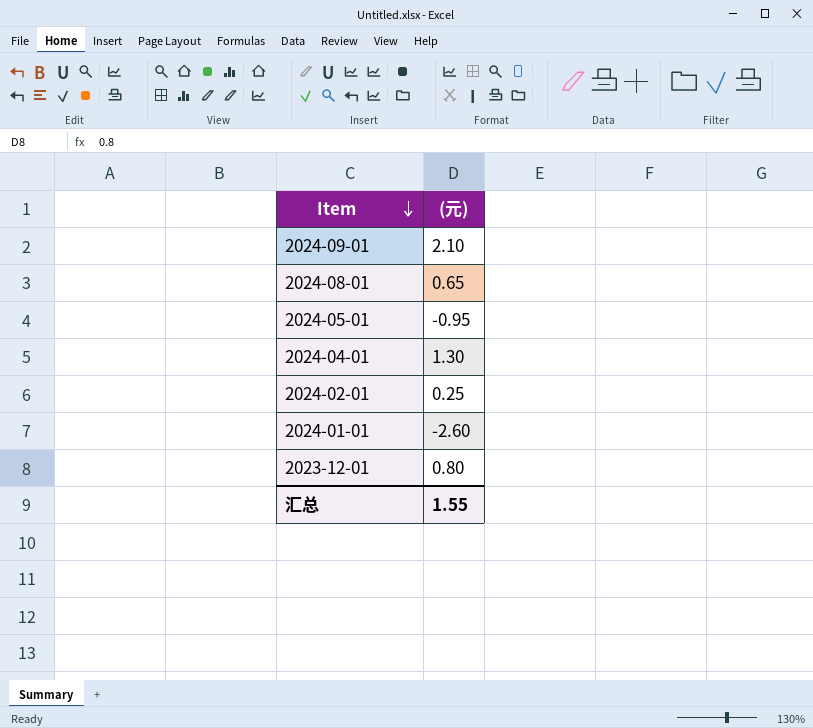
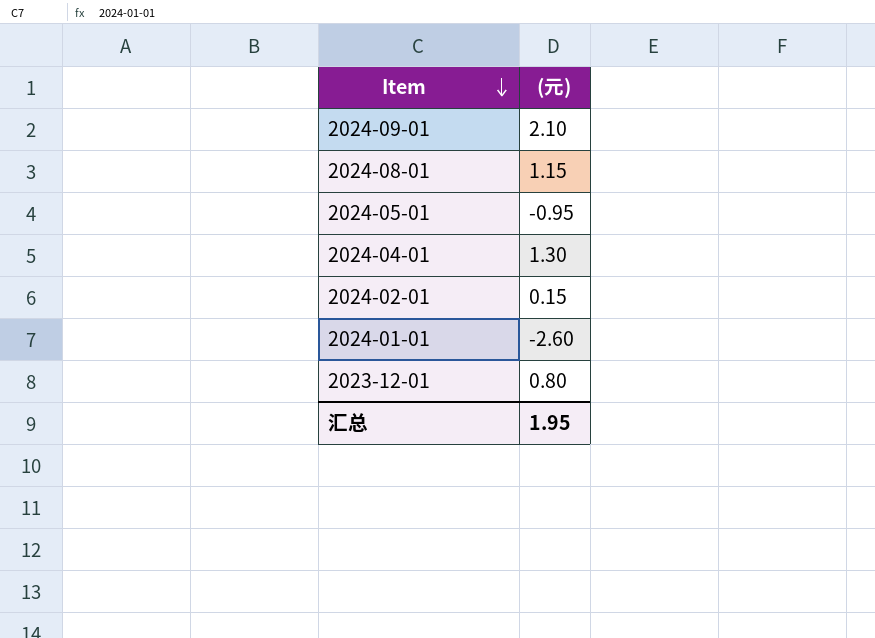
2024-08-01 | (元): 0.65 -> 1.15
2024-02-01 | (元): 0.25 -> 0.15
汇总 | (元): 1.55 -> 1.95

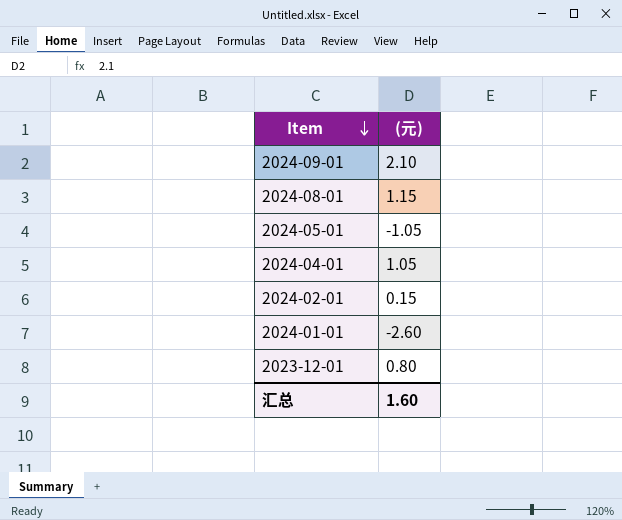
2024-05-01 | (元): -0.95 -> -1.05
2024-04-01 | (元): 1.30 -> 1.05
汇总 | (元): 1.95 -> 1.60

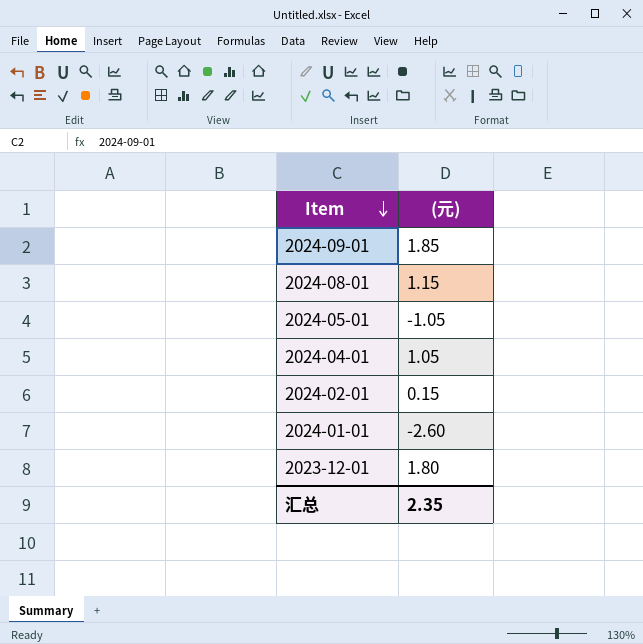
2024-09-01 | (元): 2.10 -> 1.85
2023-12-01 | (元): 0.80 -> 1.80
汇总 | (元): 1.60 -> 2.35

